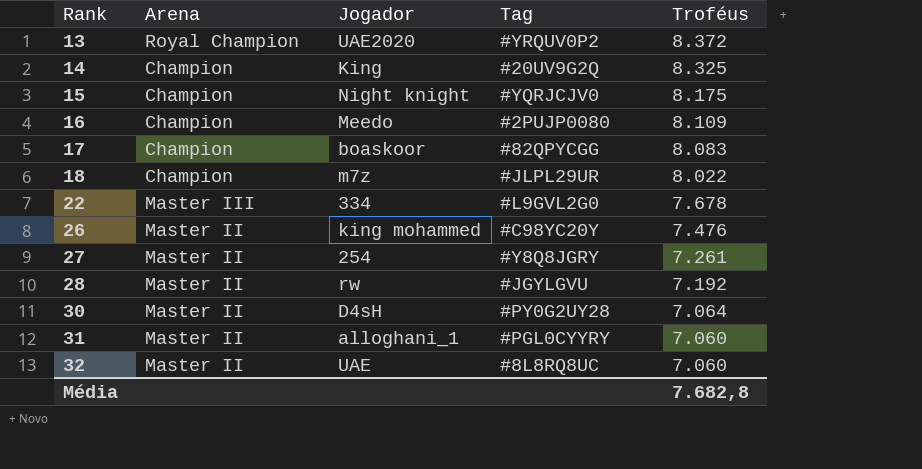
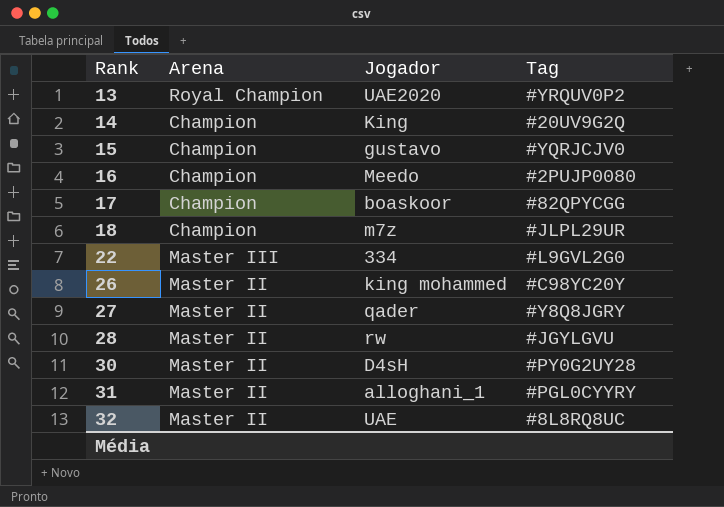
column Troféus | position: 5 -> none
15 | Jogador: Night knight -> gustavo
27 | Jogador: 254 -> qader

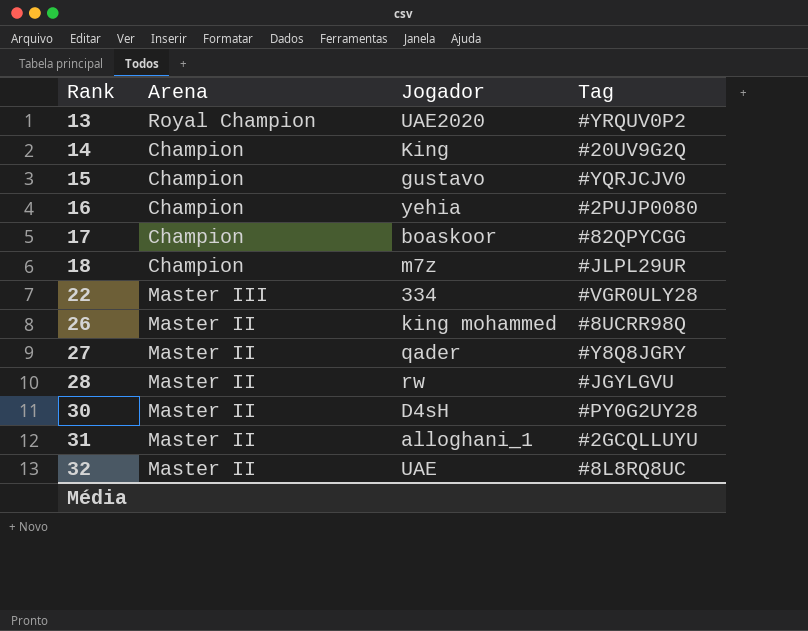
16 | Jogador: Meedo -> yehia
22 | Tag: #L9GVL2G0 -> #VGR0ULY28
26 | Tag: #C98YC20Y -> #8UCRR98Q
31 | Tag: #PGL0CYYRY -> #2GCQLLUYU

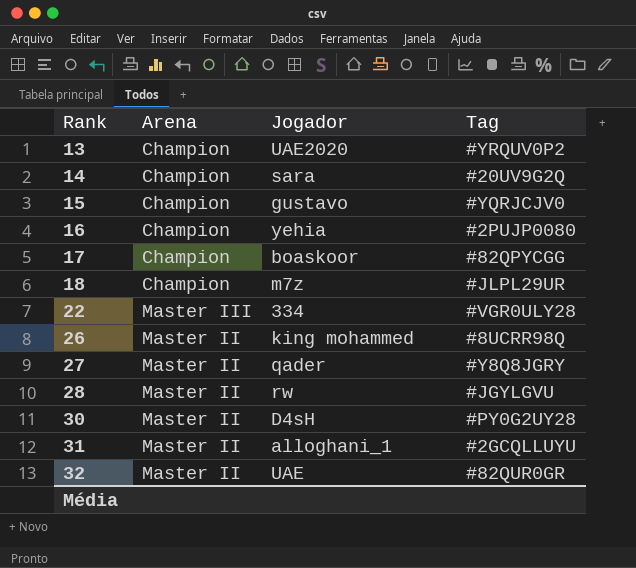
13 | Arena: Royal Champion -> Champion
14 | Jogador: King -> sara
32 | Tag: #8L8RQ8UC -> #82QUR0GR

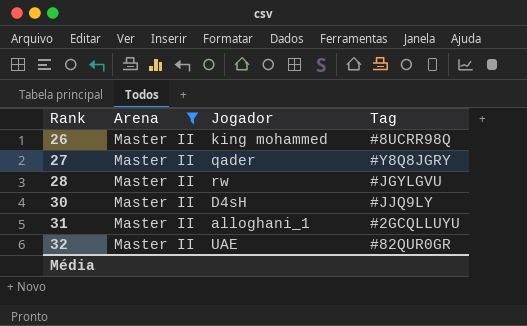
filter: none -> Arena = Master II
30 | Tag: #PY0G2UY28 -> #JJQ9LY

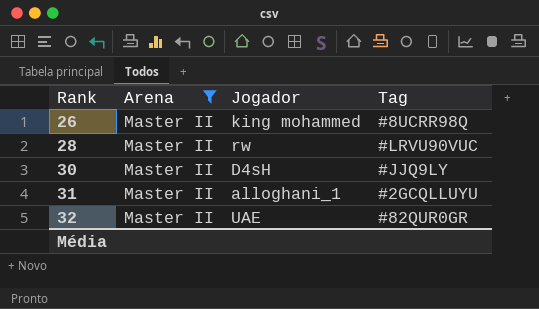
row 27: Master II | qader | #Y8Q8JGRY -> none
28 | Tag: #JGYLGVU -> #LRVU90VUC

